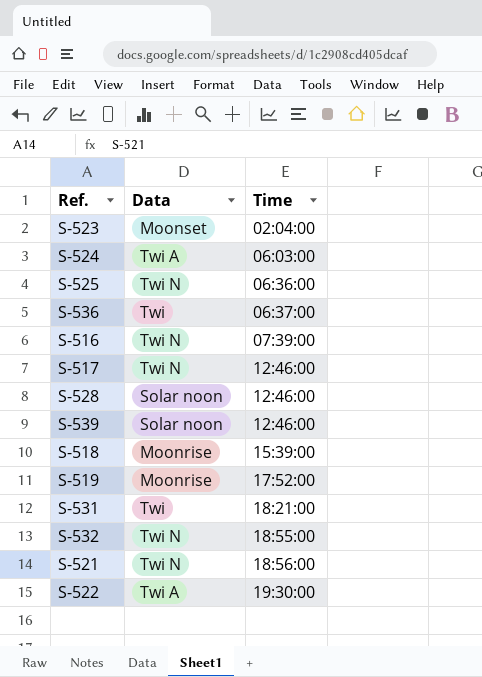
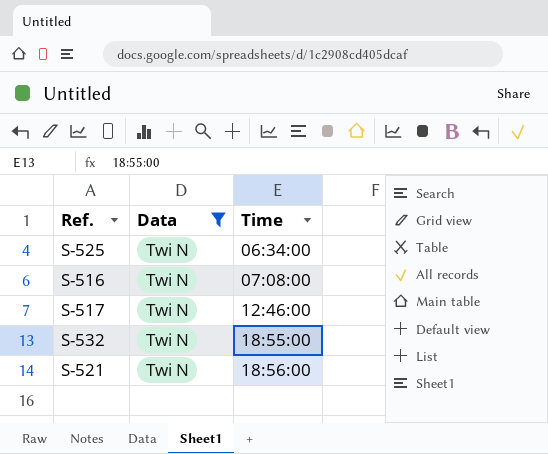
filter: none -> Data = Twi N
S-525 | Time: 06:36:00 -> 06:34:00
S-516 | Time: 07:39:00 -> 07:08:00

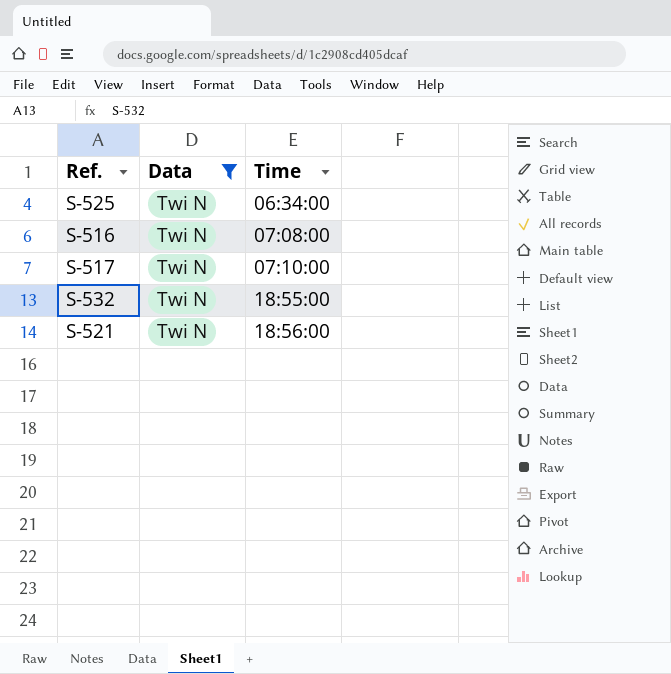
S-517 | Time: 12:46:00 -> 07:10:00

